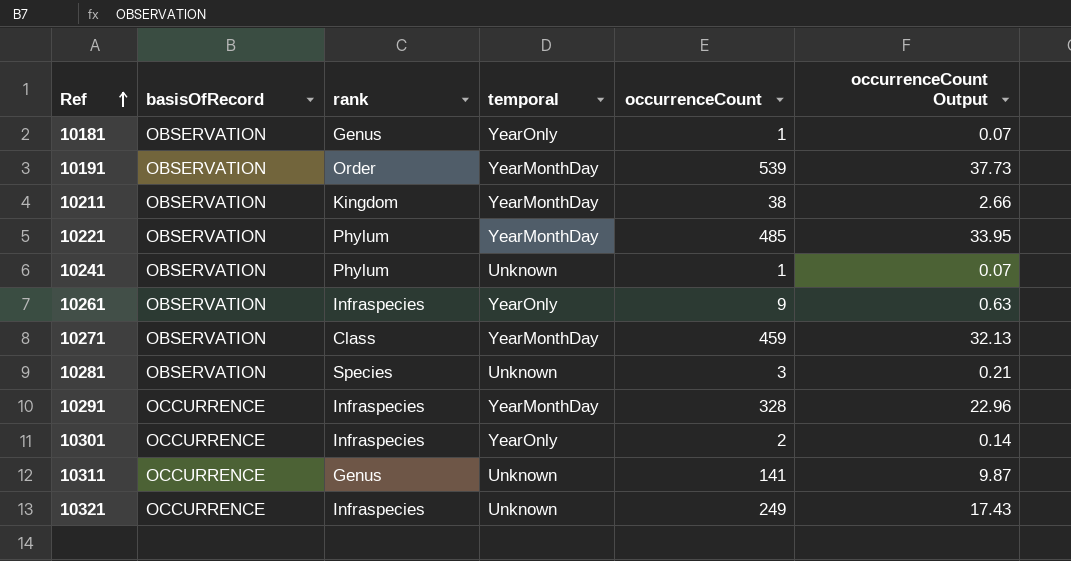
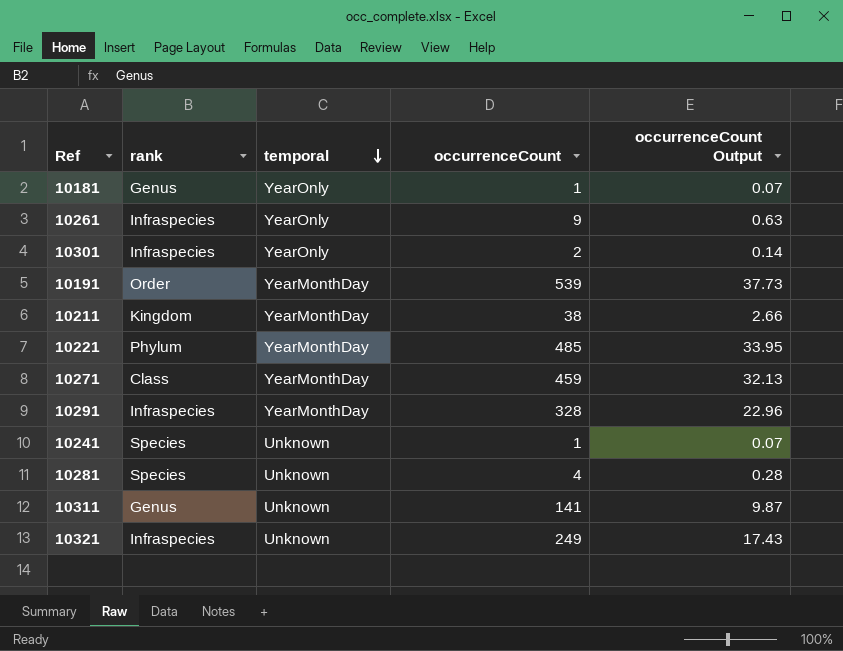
row order: Ref ascending -> temporal descending
column basisOfRecord | position: 2 -> none
10241 | rank: Phylum -> Species
10281 | occurrenceCount: 3 -> 4
10281 | occurrenceCount Output: 0.21 -> 0.28

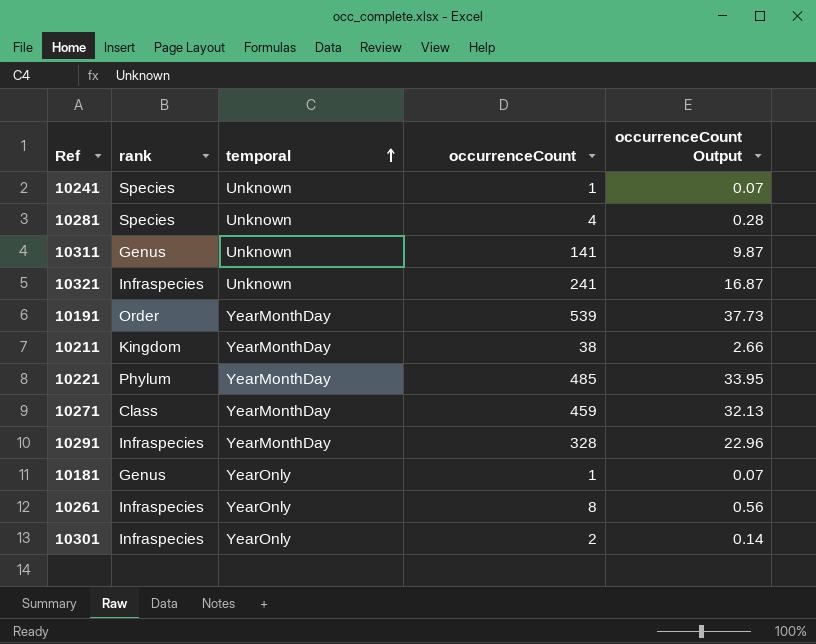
row order: temporal descending -> temporal ascending
10321 | occurrenceCount: 249 -> 241
10321 | occurrenceCount Output: 17.43 -> 16.87
10261 | occurrenceCount: 9 -> 8
10261 | occurrenceCount Output: 0.63 -> 0.56

